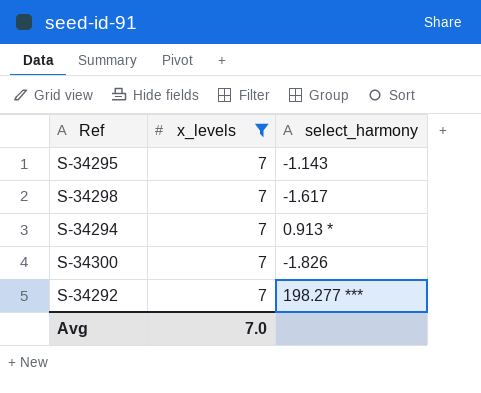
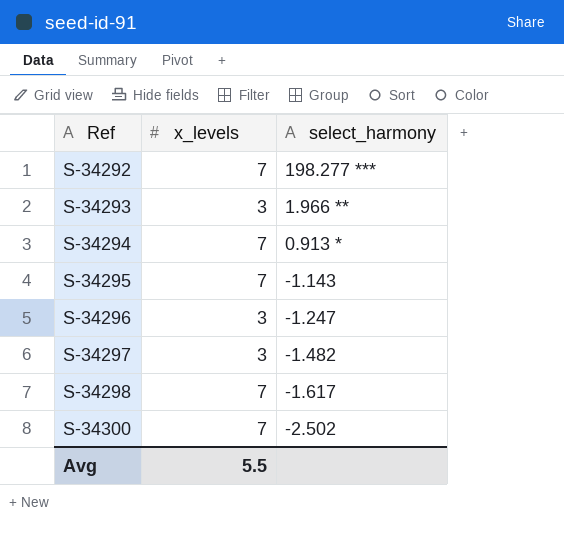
filter: x_levels = 7 -> none
row order: none -> Ref ascending
S-34300 | select_harmony: -1.826 -> -2.502
Avg | x_levels: 7.0 -> 5.5

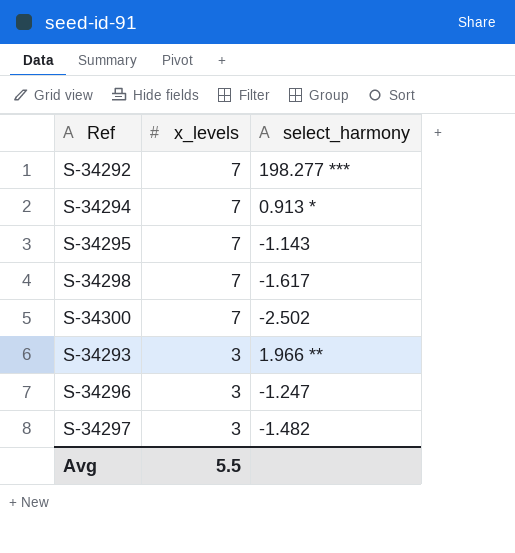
row order: Ref ascending -> x_levels descending

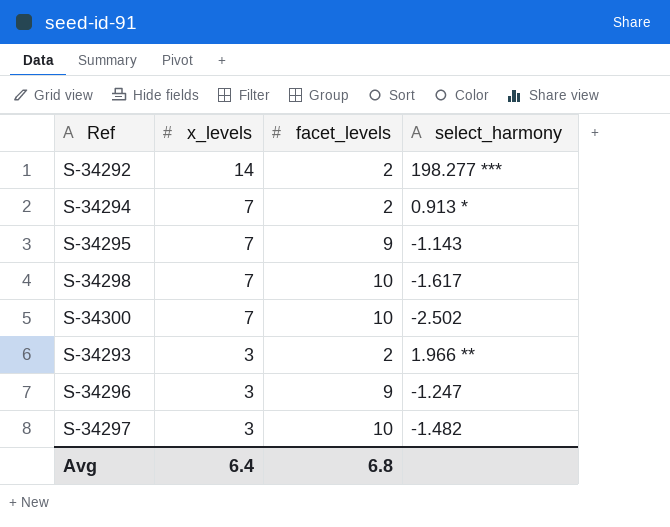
column facet_levels | position: none -> 3
S-34292 | x_levels: 7 -> 14
Avg | x_levels: 5.5 -> 6.4

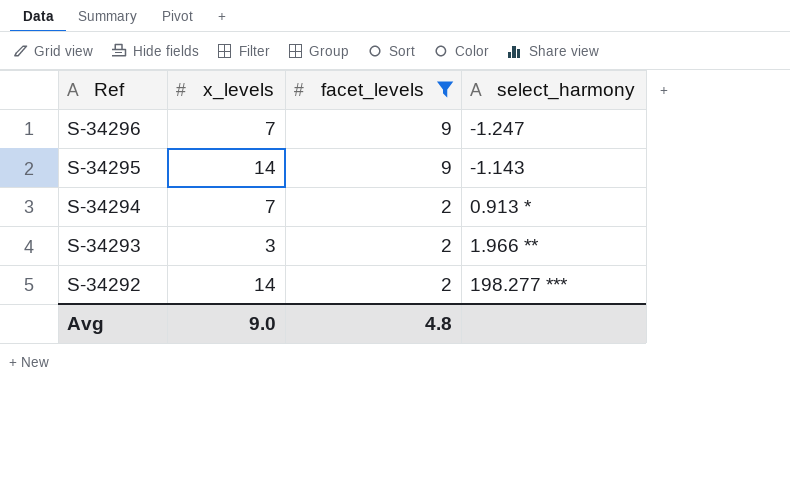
filter: none -> facet_levels != 10
row order: x_levels descending -> Ref descending
S-34296 | x_levels: 3 -> 7
S-34295 | x_levels: 7 -> 14
Avg | x_levels: 6.4 -> 9.0
Avg | facet_levels: 6.8 -> 4.8

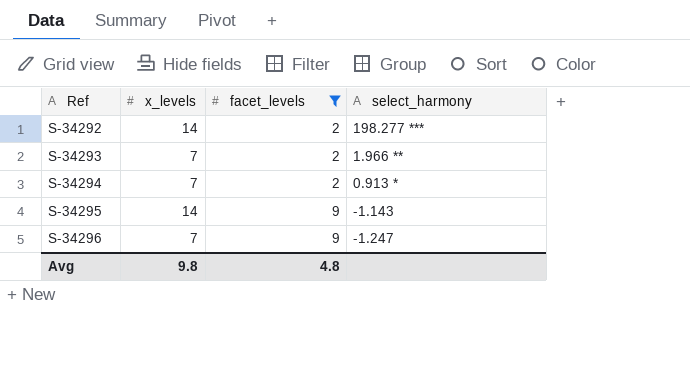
row order: Ref descending -> Ref ascending
S-34293 | x_levels: 3 -> 7
Avg | x_levels: 9.0 -> 9.8

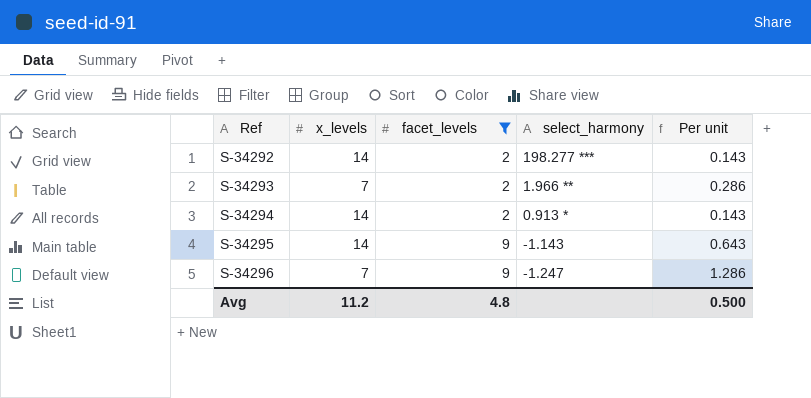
column Per unit | formula: none -> [facet_levels] / [x_levels]
S-34294 | x_levels: 7 -> 14
Avg | x_levels: 9.8 -> 11.2

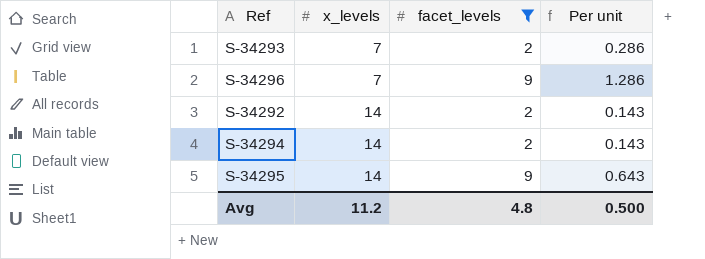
row order: Ref ascending -> x_levels ascending
column select_harmony | position: 4 -> none

